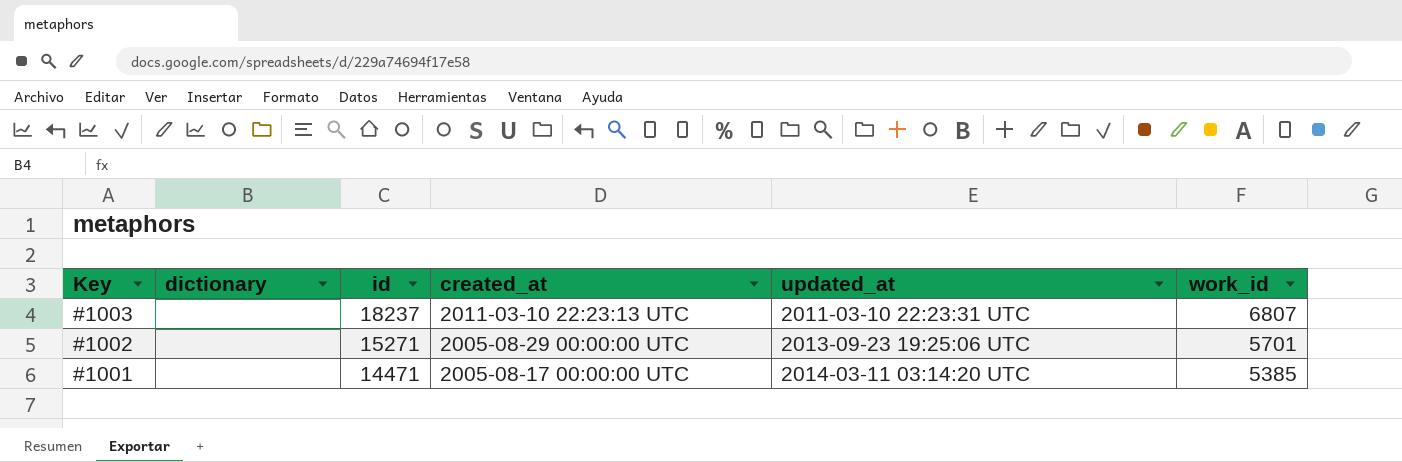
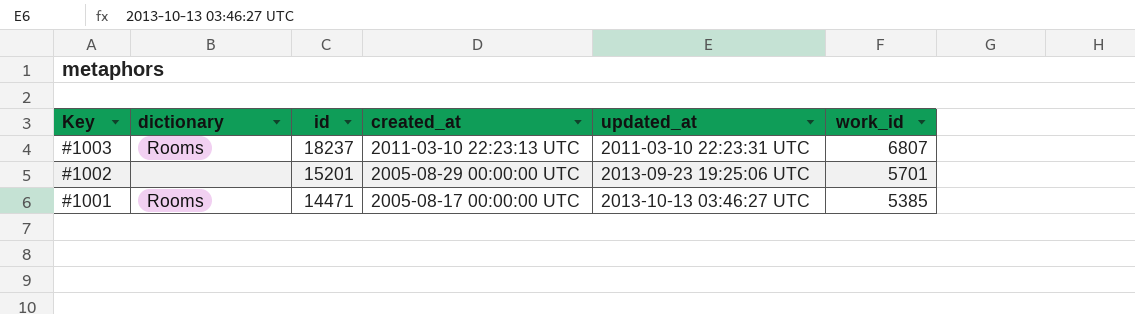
#1003 | dictionary: none -> Rooms
#1002 | id: 15271 -> 15201
#1001 | dictionary: none -> Rooms
#1001 | updated_at: 2014-03-11 03:14:20 UTC -> 2013-10-13 03:46:27 UTC

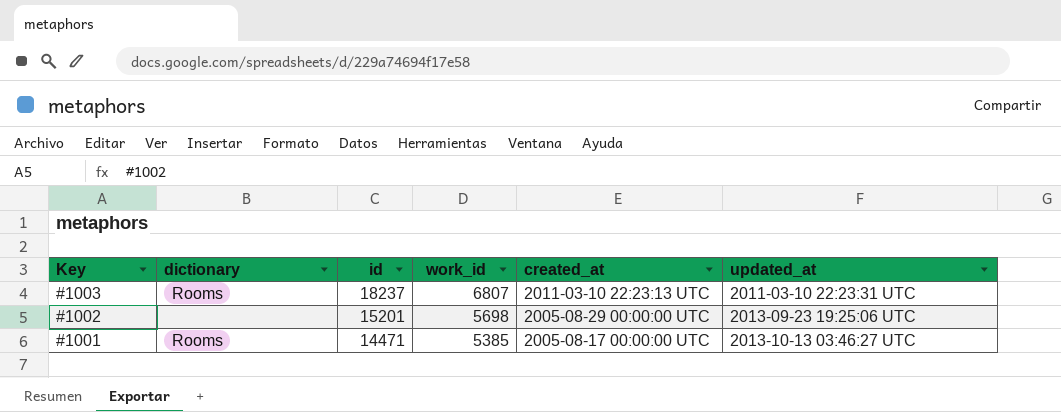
column work_id | position: 6 -> 4
#1002 | work_id: 5701 -> 5698

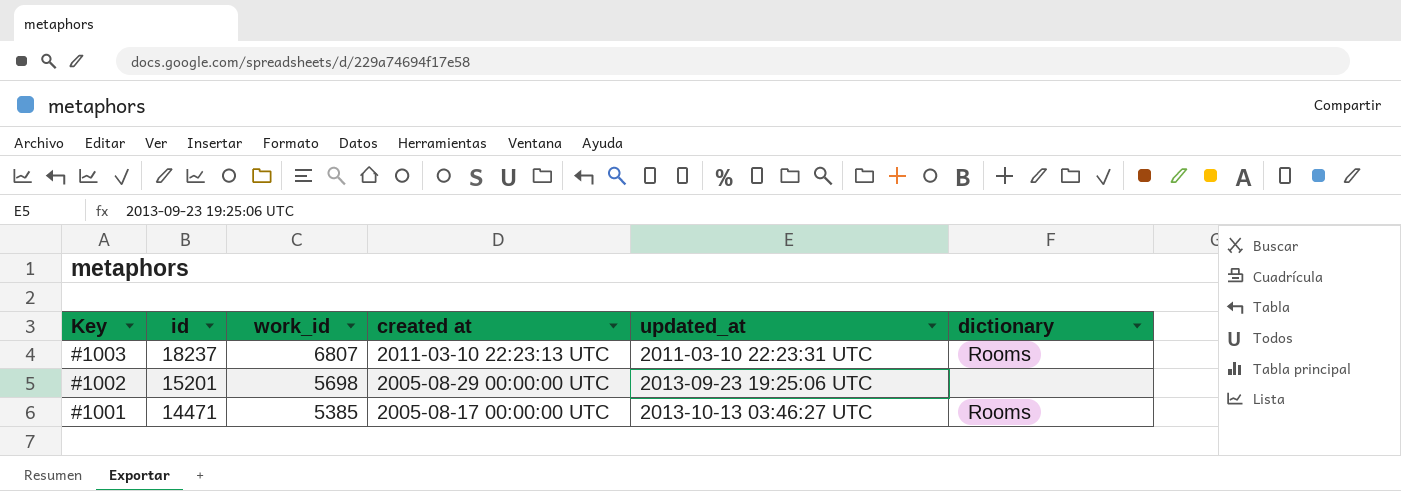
column name: created_at -> created at
column dictionary | position: 2 -> 6

